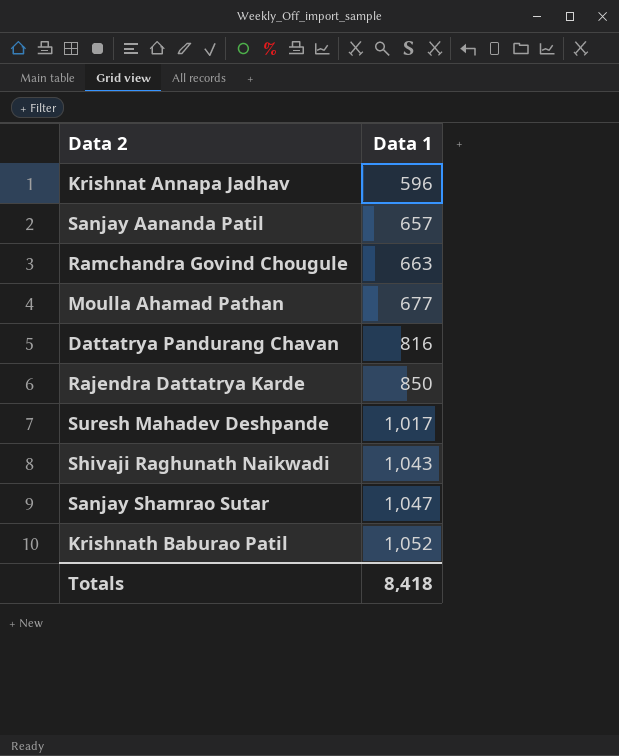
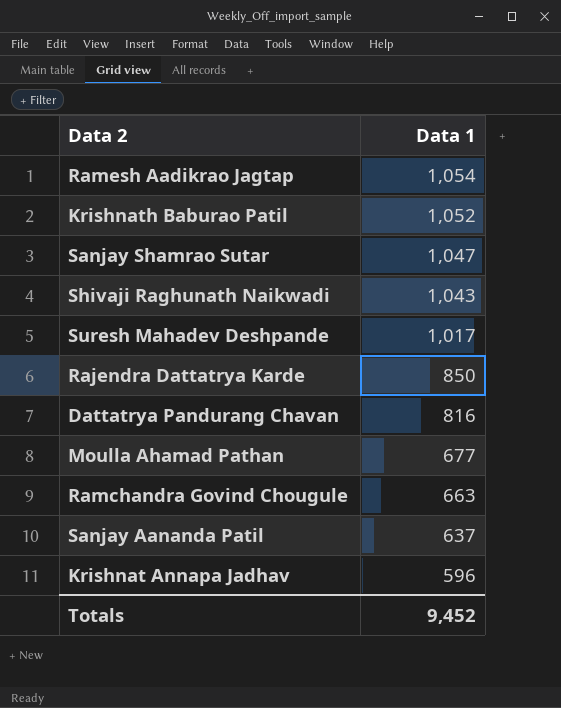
row order: Data 1 ascending -> Data 1 descending
row Ramesh Aadikrao Jagtap: none -> 1,054
Sanjay Aananda Patil | Data 1: 657 -> 637
Totals | Data 1: 8,418 -> 9,452

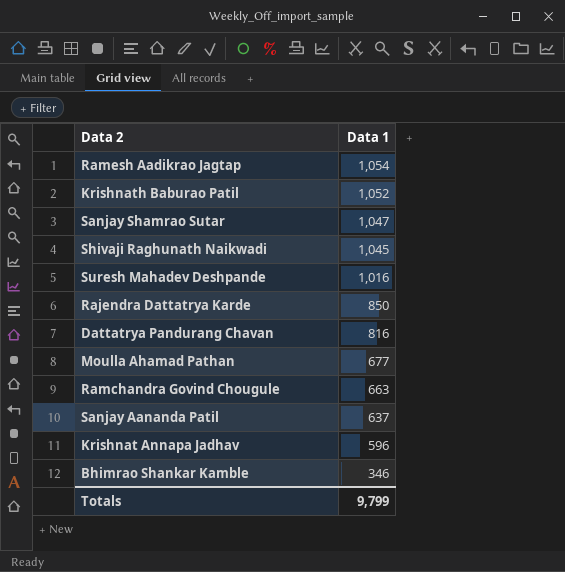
Shivaji Raghunath Naikwadi | Data 1: 1,043 -> 1,045
Suresh Mahadev Deshpande | Data 1: 1,017 -> 1,016
row Bhimrao Shankar Kamble: none -> 346
Totals | Data 1: 9,452 -> 9,799

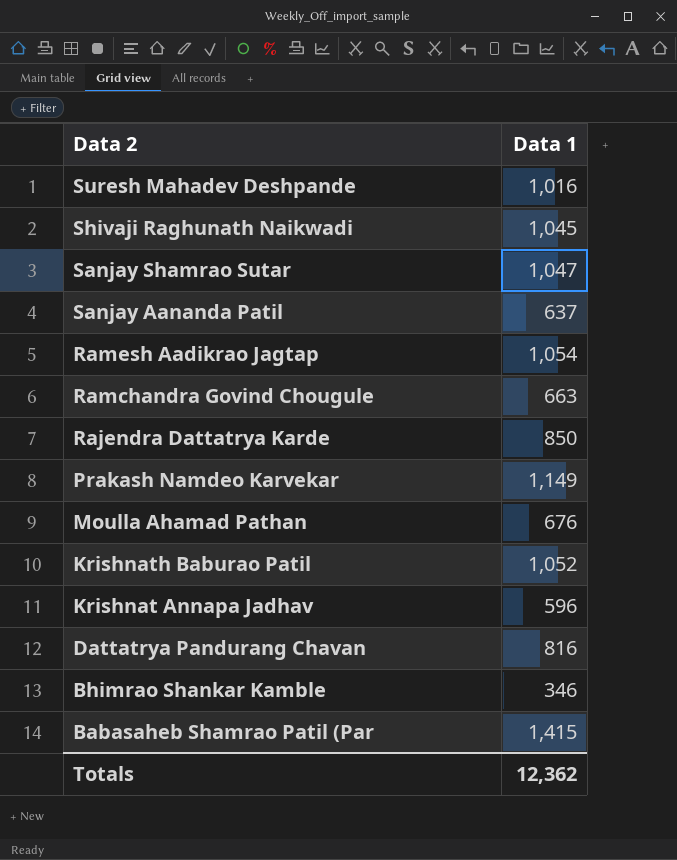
row order: Data 1 descending -> Data 2 descending
row Prakash Namdeo Karvekar: none -> 1,149
Moulla Ahamad Pathan | Data 1: 677 -> 676
row Babasaheb Shamrao Patil (Par: none -> 1,415
Totals | Data 1: 9,799 -> 12,362

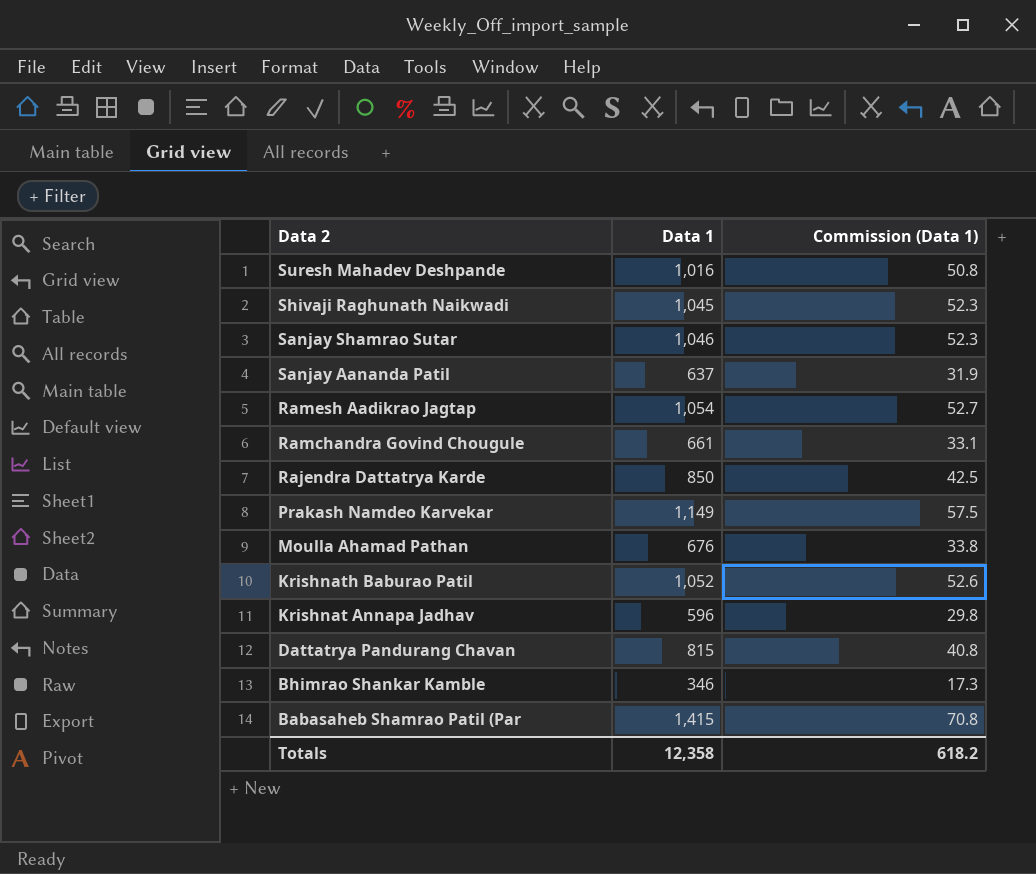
column Commission (Data 1) | formula: none -> [Data 1] * 0.05
Sanjay Shamrao Sutar | Data 1: 1,047 -> 1,046
Ramchandra Govind Chougule | Data 1: 663 -> 661
Dattatrya Pandurang Chavan | Data 1: 816 -> 815
Totals | Data 1: 12,362 -> 12,358

